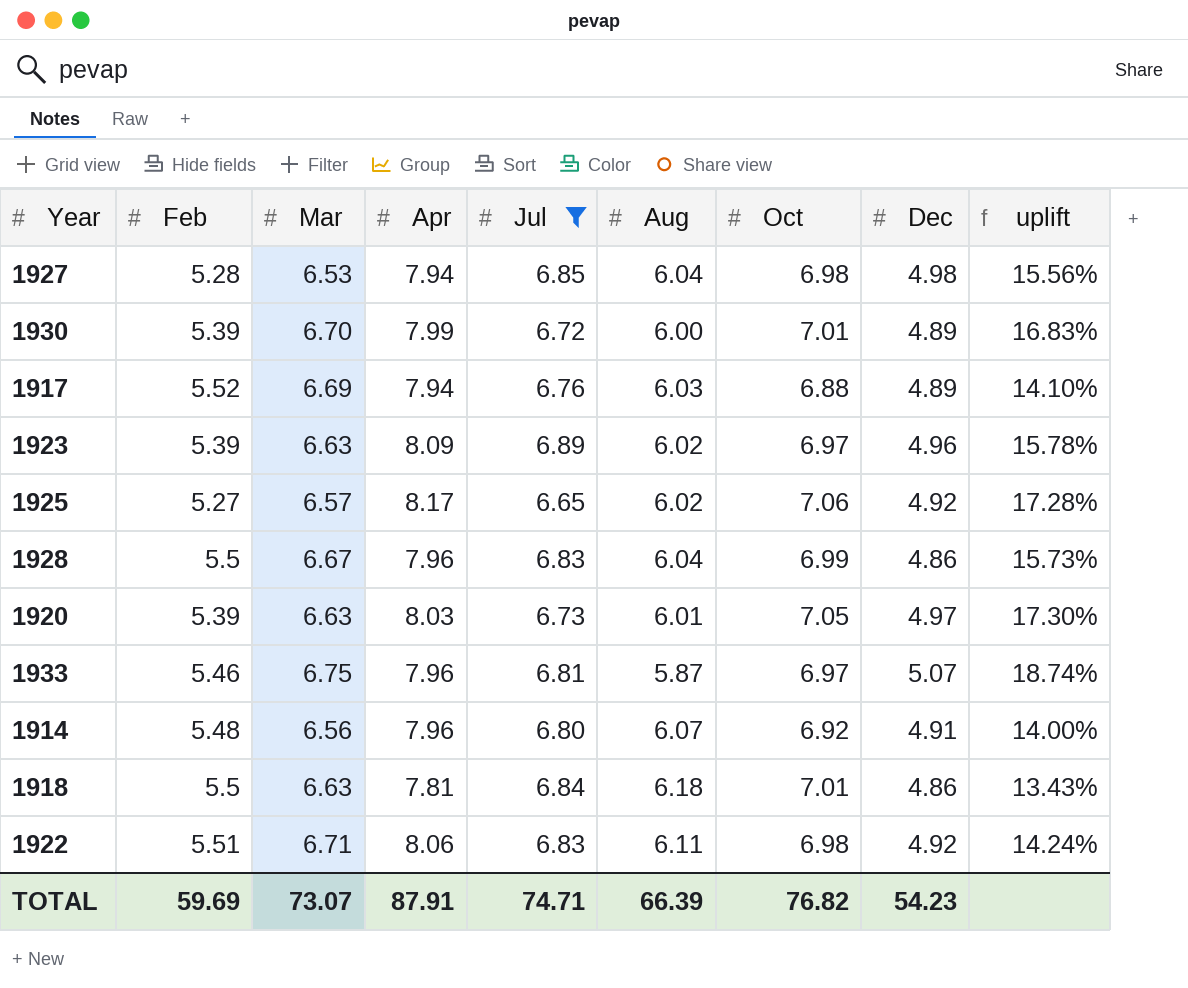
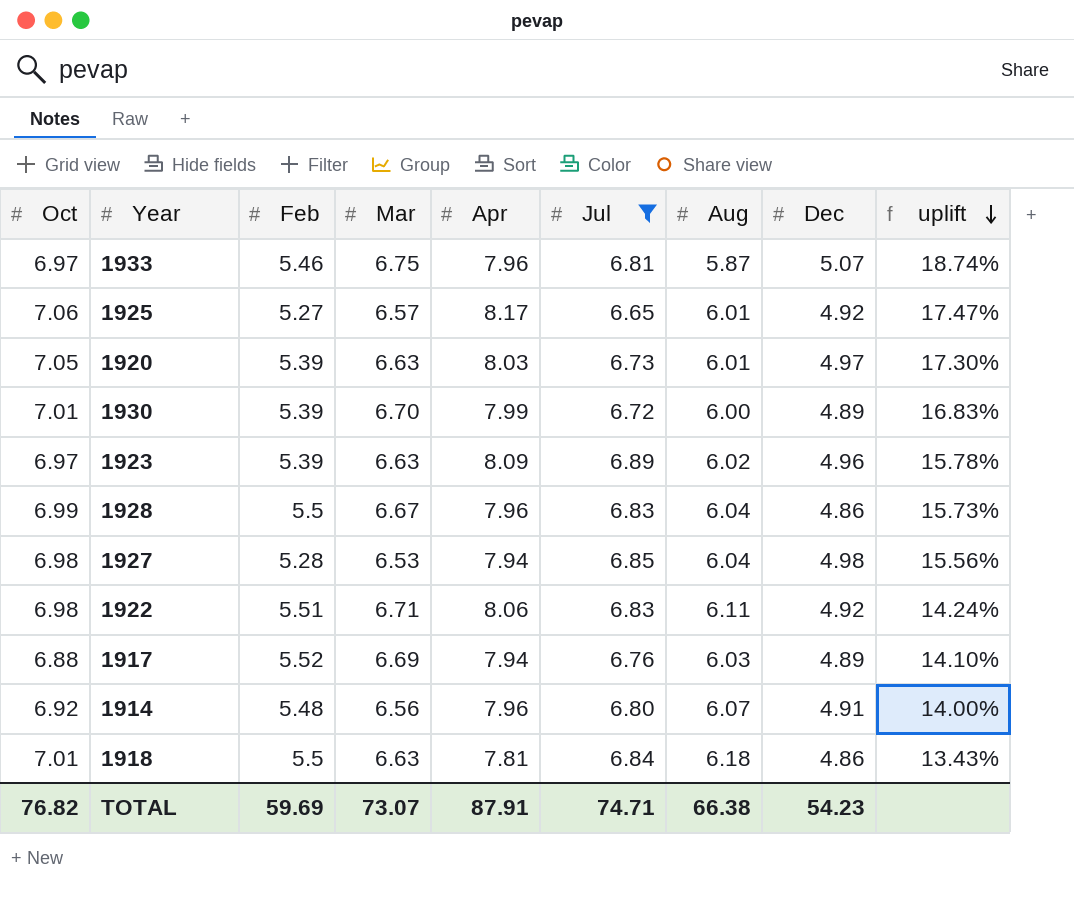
row order: none -> uplift descending
column Oct | position: 7 -> 1
1925 | Aug: 6.02 -> 6.01
1925 | uplift: 17.28% -> 17.47%
TOTAL | Aug: 66.39 -> 66.38

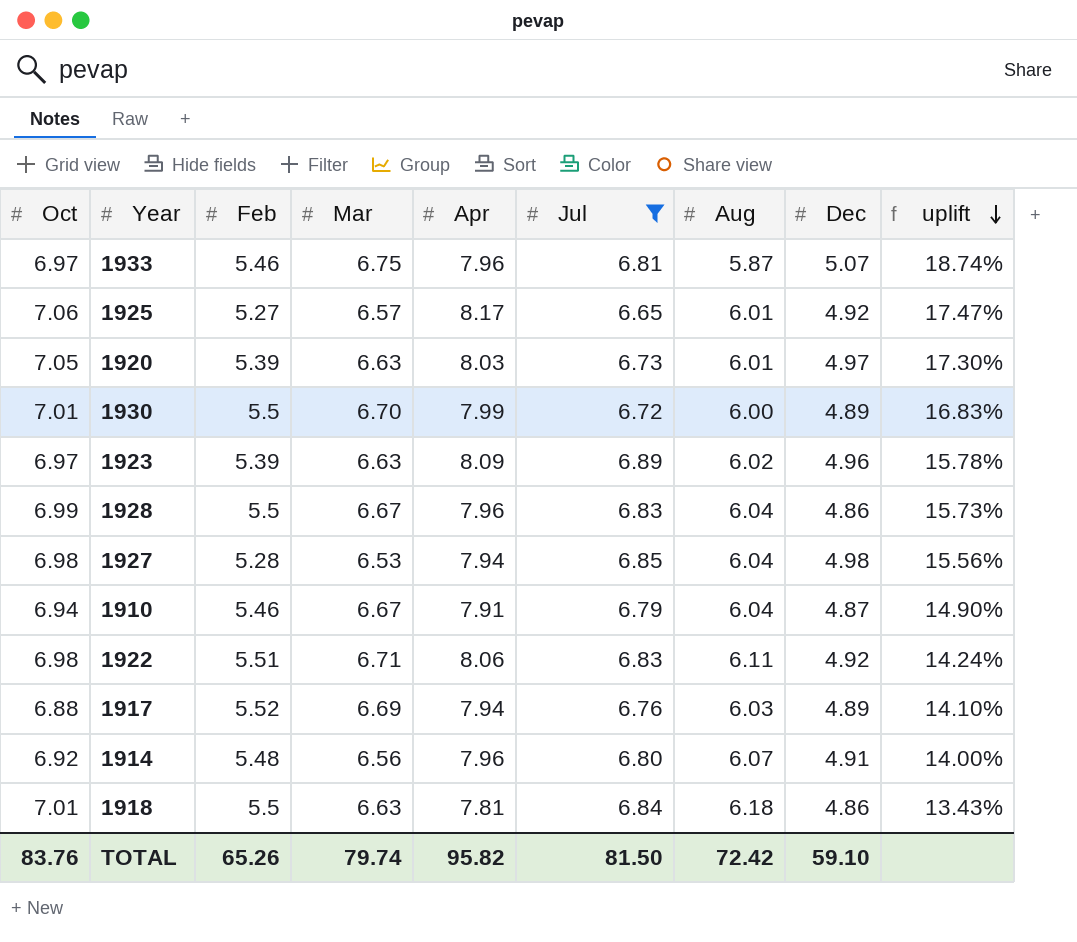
1930 | Feb: 5.39 -> 5.5
row 1910: none -> 6.94 | 5.46 | 6.67 | 7.91 | 6.79 | 6.04 | 4.87 | 14.90%
TOTAL | Oct: 76.82 -> 83.76
TOTAL | Feb: 59.69 -> 65.26
TOTAL | Mar: 73.07 -> 79.74
TOTAL | Apr: 87.91 -> 95.82
TOTAL | Jul: 74.71 -> 81.50
TOTAL | Aug: 66.38 -> 72.42
TOTAL | Dec: 54.23 -> 59.10

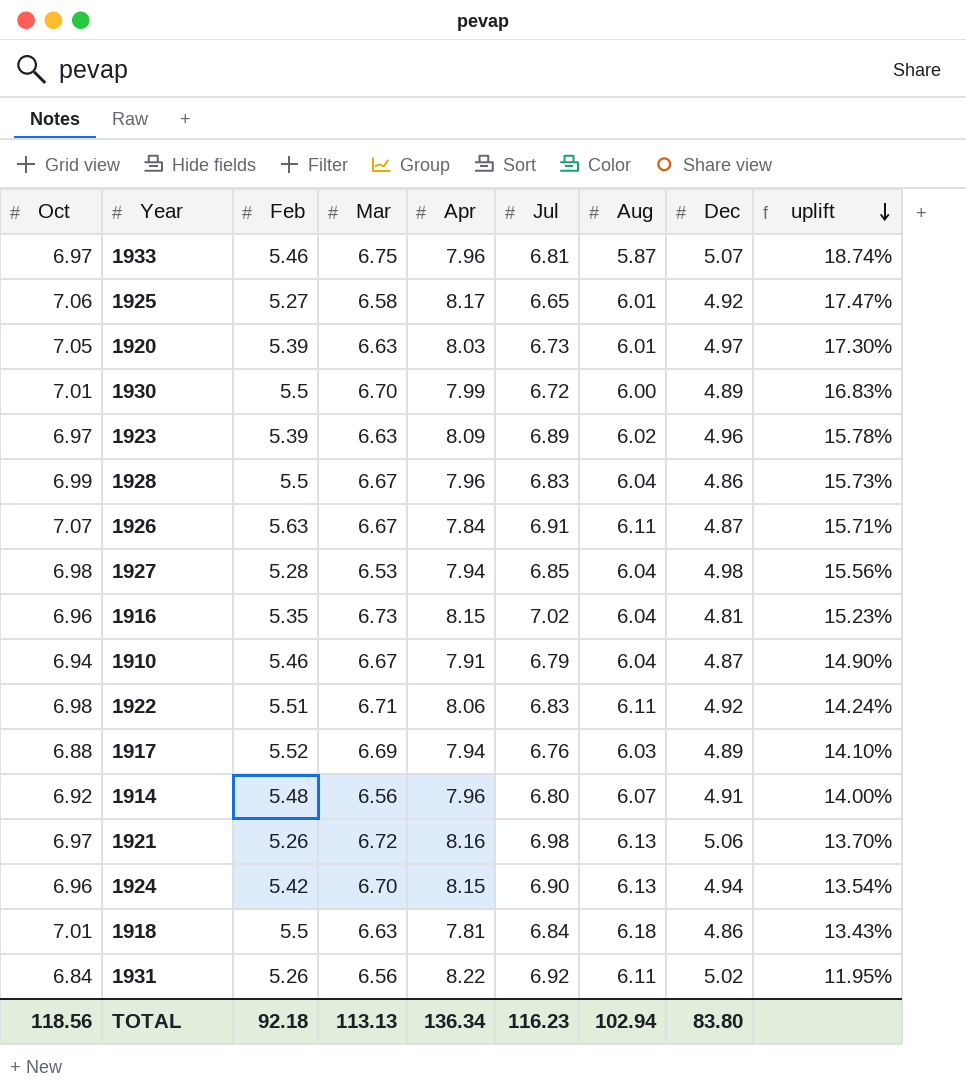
filter: Jul <= 6.89 -> none
1925 | Mar: 6.57 -> 6.58
TOTAL | Oct: 83.76 -> 118.56
TOTAL | Feb: 65.26 -> 92.18
TOTAL | Mar: 79.74 -> 113.13
TOTAL | Apr: 95.82 -> 136.34
TOTAL | Jul: 81.50 -> 116.23
TOTAL | Aug: 72.42 -> 102.94
TOTAL | Dec: 59.10 -> 83.80

